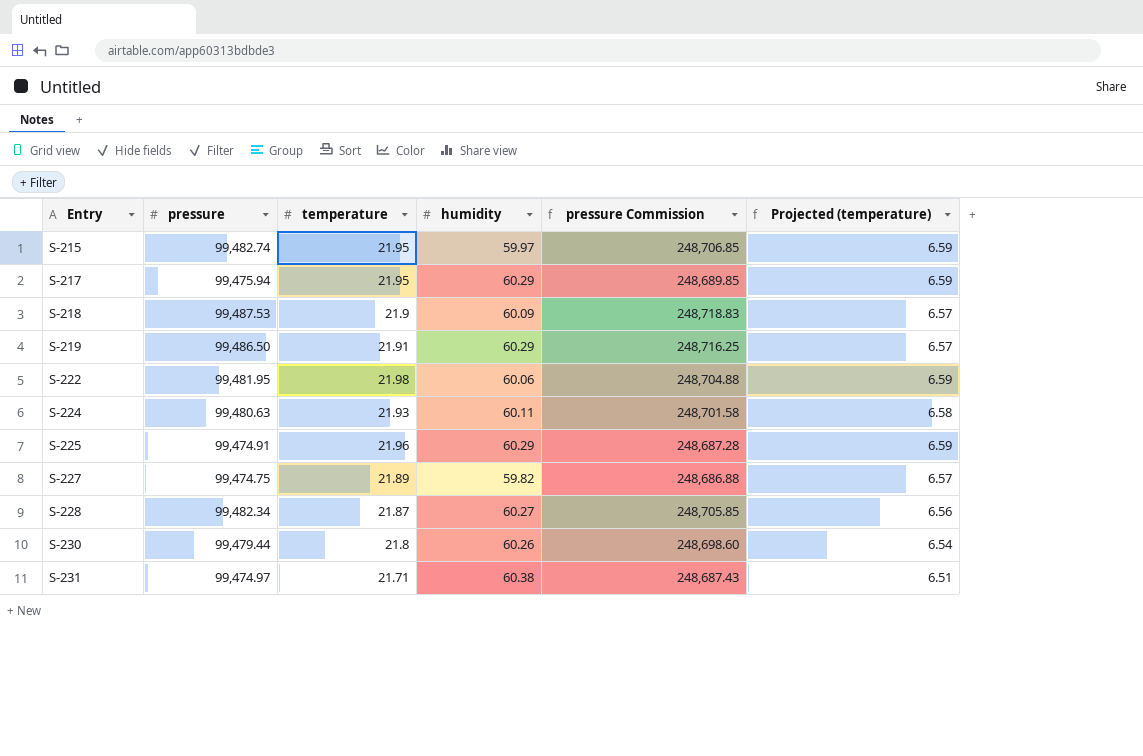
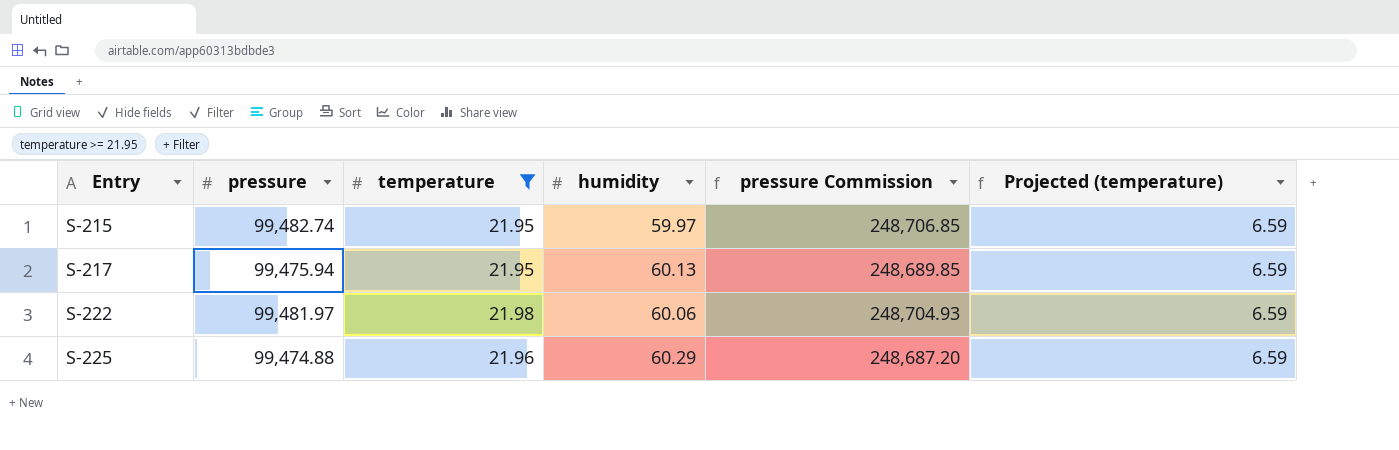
filter: none -> temperature >= 21.95
S-217 | humidity: 60.29 -> 60.13
S-222 | pressure: 99,481.95 -> 99,481.97
S-222 | pressure Commission: 248,704.88 -> 248,704.93
S-225 | pressure: 99,474.91 -> 99,474.88
S-225 | pressure Commission: 248,687.28 -> 248,687.20

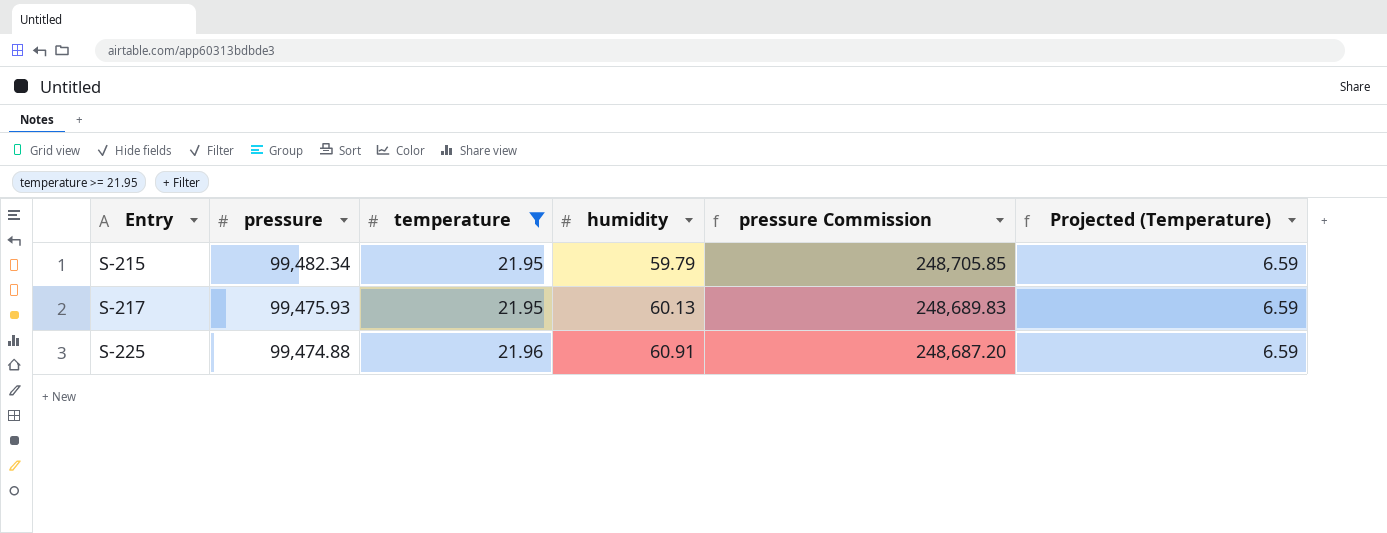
column name: Projected (temperature) -> Projected (Temperature)
row S-222: 99,481.97 | 21.98 | 60.06 | 248,704.93 | 6.59 -> none
S-215 | pressure: 99,482.74 -> 99,482.34
S-215 | humidity: 59.97 -> 59.79
S-215 | pressure Commission: 248,706.85 -> 248,705.85
S-217 | pressure: 99,475.94 -> 99,475.93
S-217 | pressure Commission: 248,689.85 -> 248,689.83
S-225 | humidity: 60.29 -> 60.91

